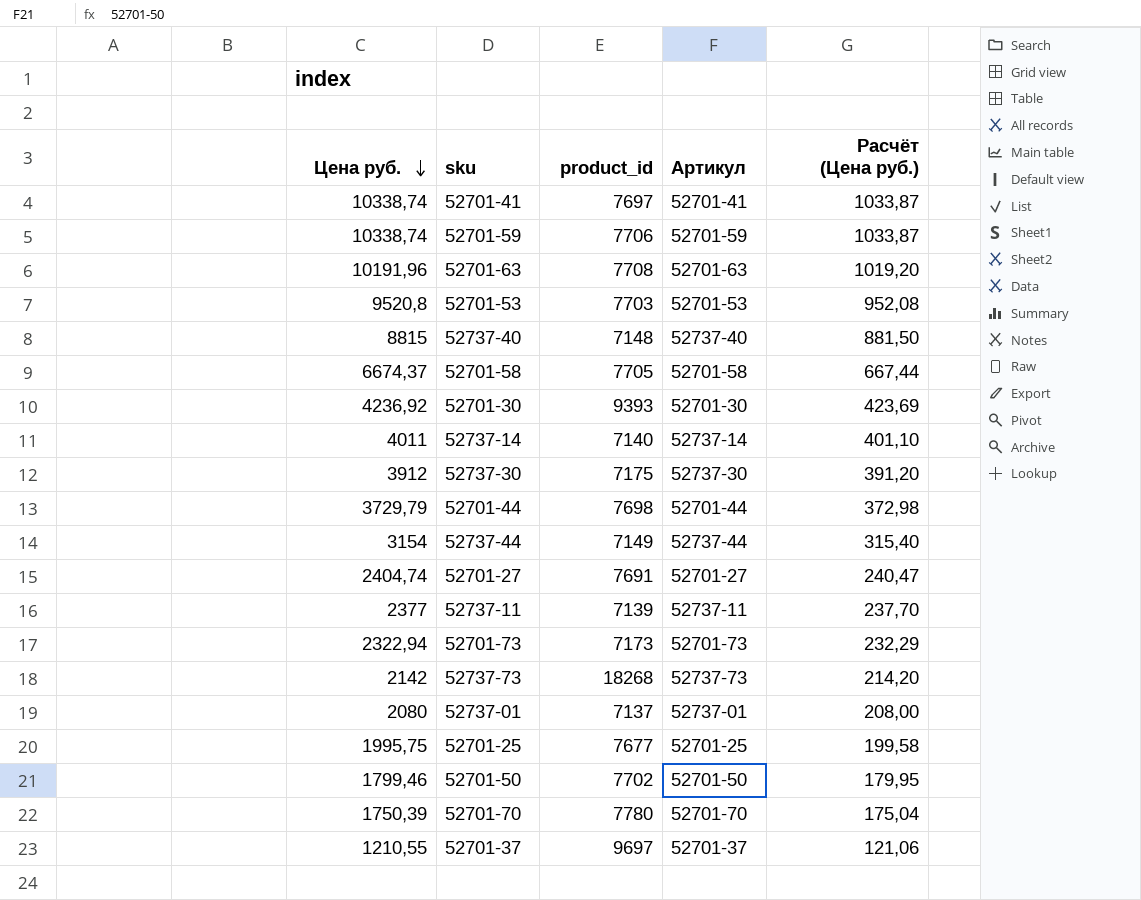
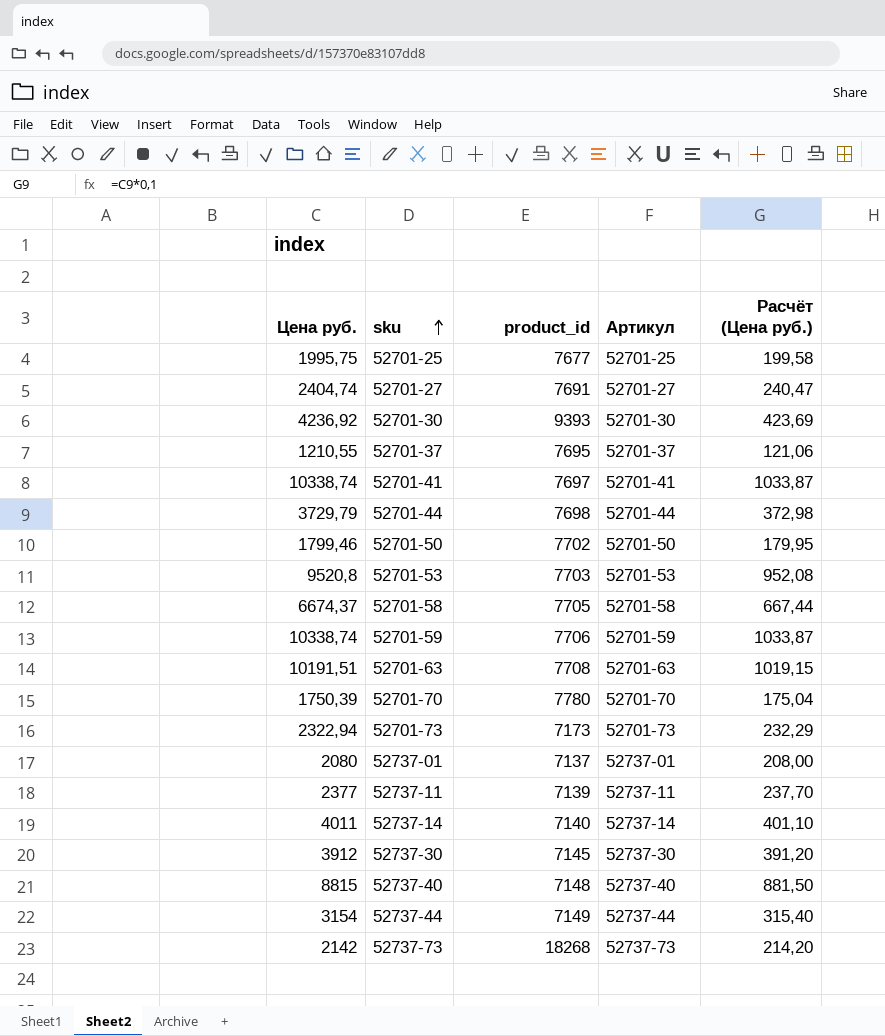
row order: Цена руб. descending -> sku ascending
52701-37 | product_id: 9697 -> 7695
52701-63 | Цена руб.: 10191,96 -> 10191,51
52701-63 | Расчёт (Цена руб.): 1019,20 -> 1019,15
52737-30 | product_id: 7175 -> 7145

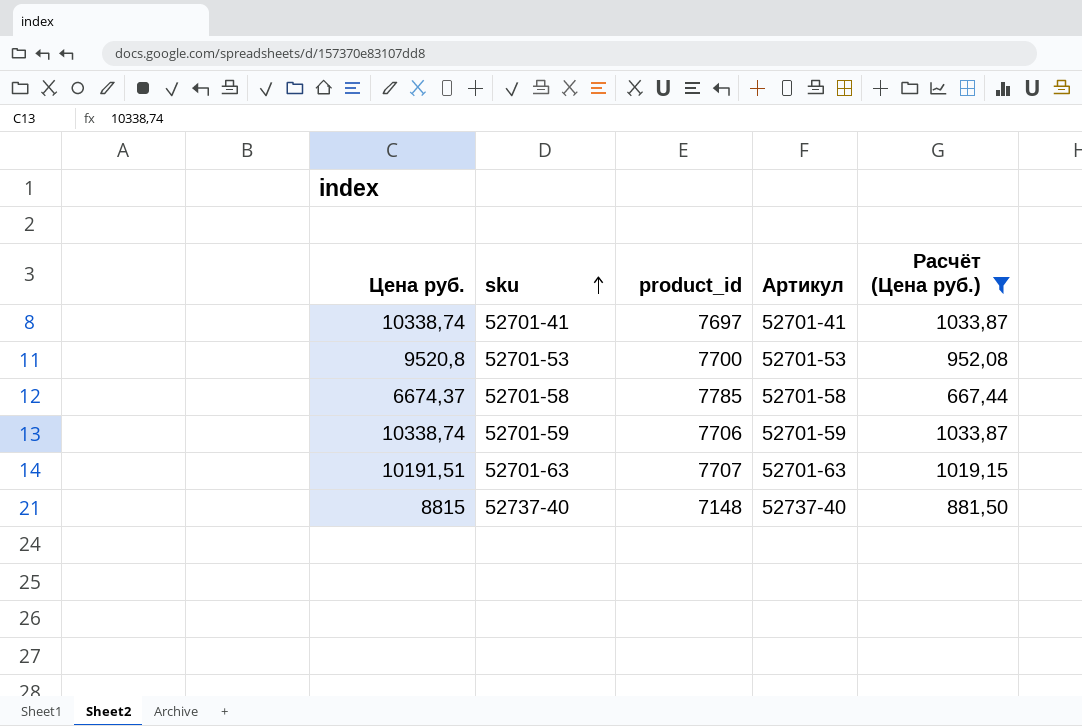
filter: none -> Расчёт (Цена руб.) >= 667,44
52701-53 | product_id: 7703 -> 7700
52701-58 | product_id: 7705 -> 7785
52701-63 | product_id: 7708 -> 7707

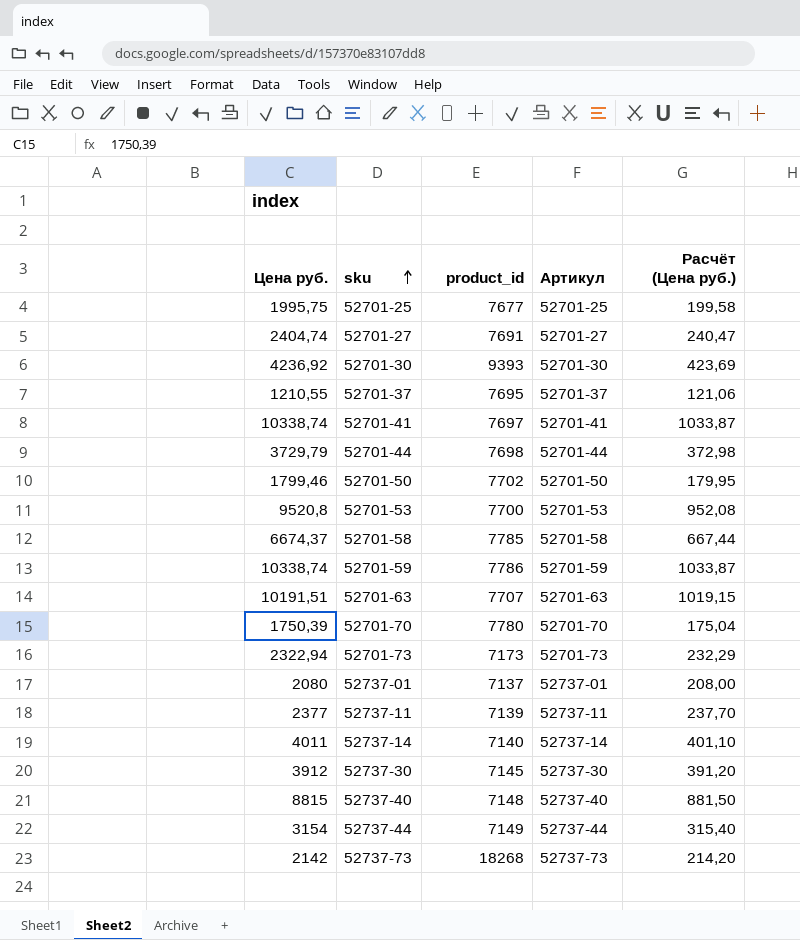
filter: Расчёт (Цена руб.) >= 667,44 -> none
52701-59 | product_id: 7706 -> 7786

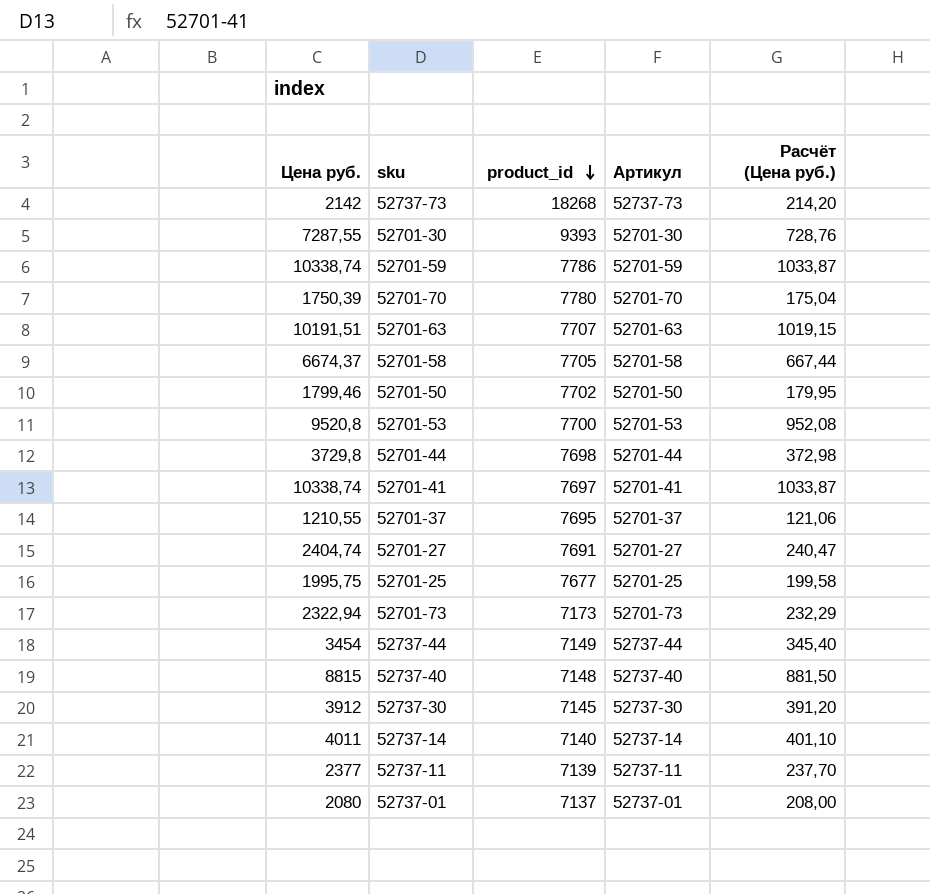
row order: sku ascending -> product_id descending
52701-30 | Цена руб.: 4236,92 -> 7287,55
52701-30 | Расчёт (Цена руб.): 423,69 -> 728,76
52701-58 | product_id: 7785 -> 7705
52701-44 | Цена руб.: 3729,79 -> 3729,8
52737-44 | Цена руб.: 3154 -> 3454
52737-44 | Расчёт (Цена руб.): 315,40 -> 345,40

